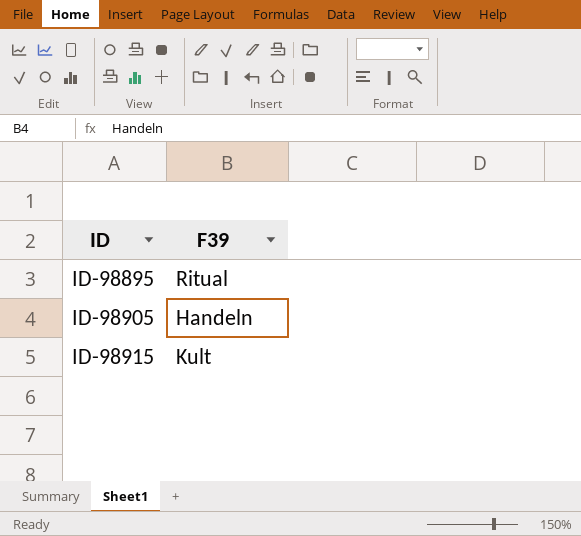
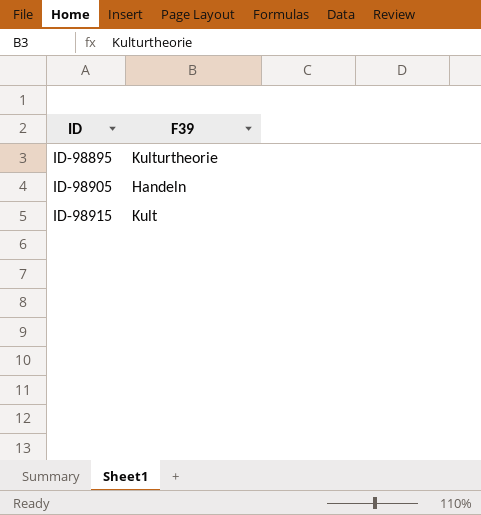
ID-98895 | F39: Ritual -> Kulturtheorie

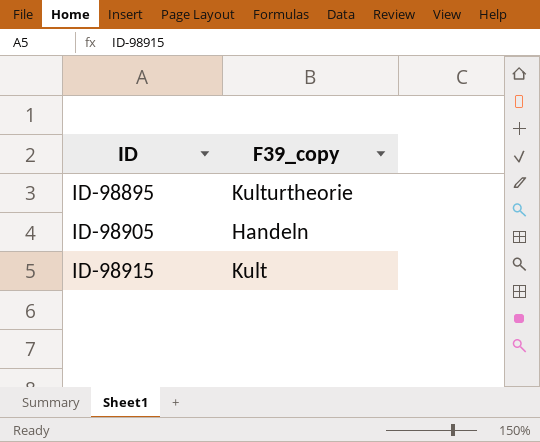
column name: F39 -> F39_copy

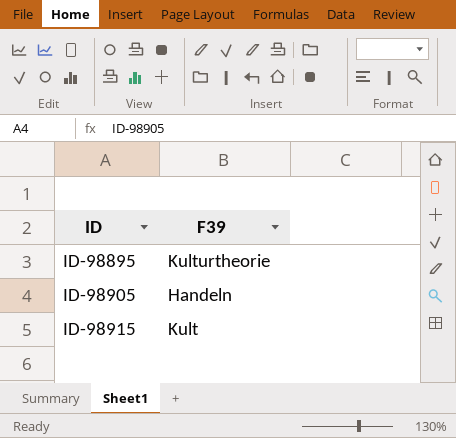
column name: F39_copy -> F39

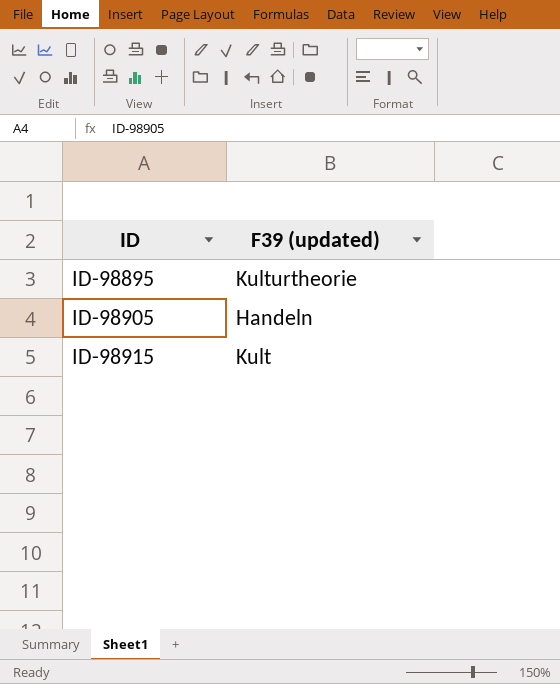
column name: F39 -> F39 (updated)

